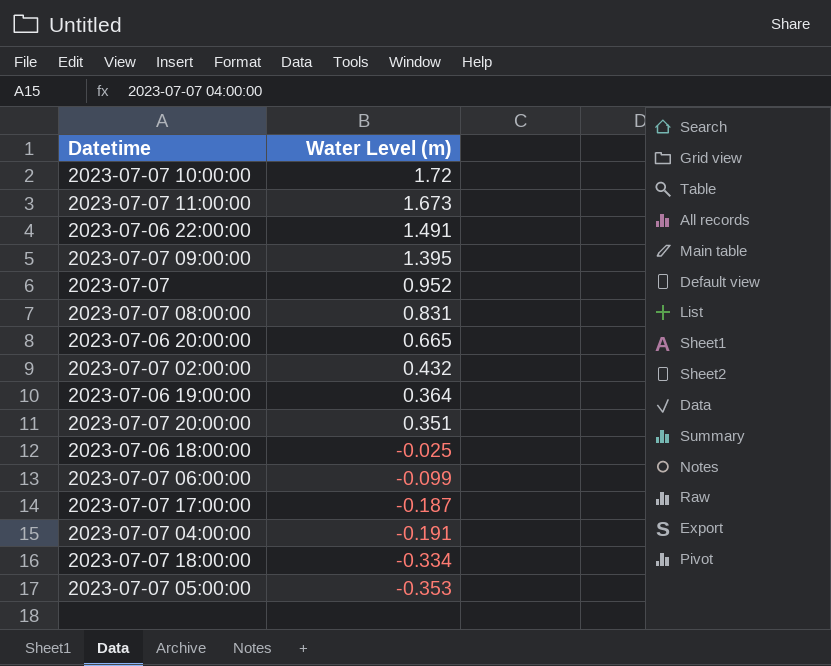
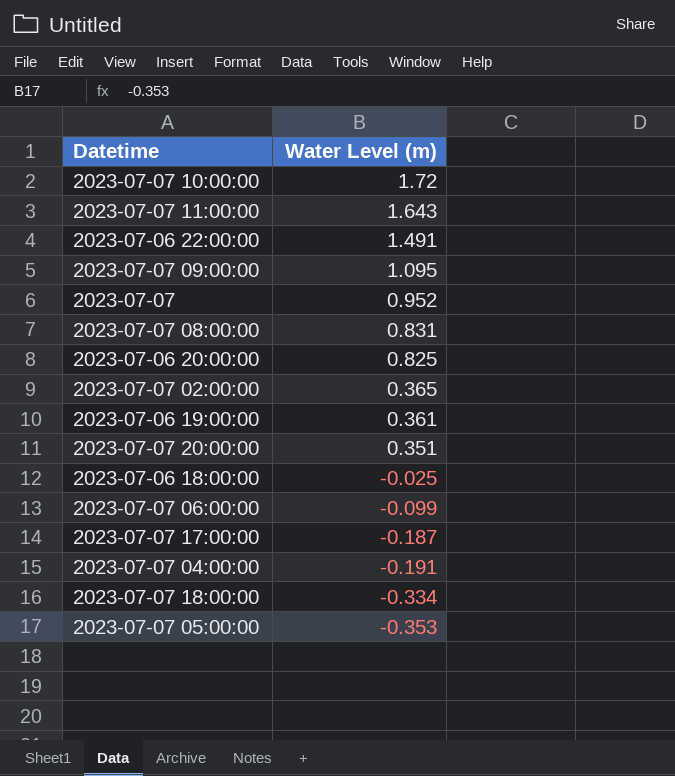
2023-07-07 11:00:00 | Water Level (m): 1.673 -> 1.643
2023-07-07 09:00:00 | Water Level (m): 1.395 -> 1.095
2023-07-06 20:00:00 | Water Level (m): 0.665 -> 0.825
2023-07-07 02:00:00 | Water Level (m): 0.432 -> 0.365
2023-07-06 19:00:00 | Water Level (m): 0.364 -> 0.361

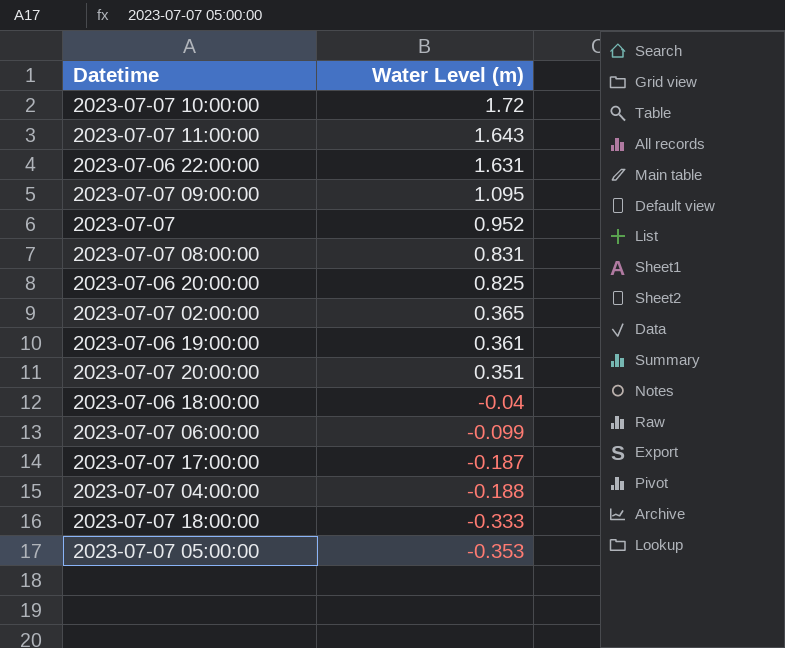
2023-07-06 22:00:00 | Water Level (m): 1.491 -> 1.631
2023-07-06 18:00:00 | Water Level (m): -0.025 -> -0.04
2023-07-07 04:00:00 | Water Level (m): -0.191 -> -0.188
2023-07-07 18:00:00 | Water Level (m): -0.334 -> -0.333

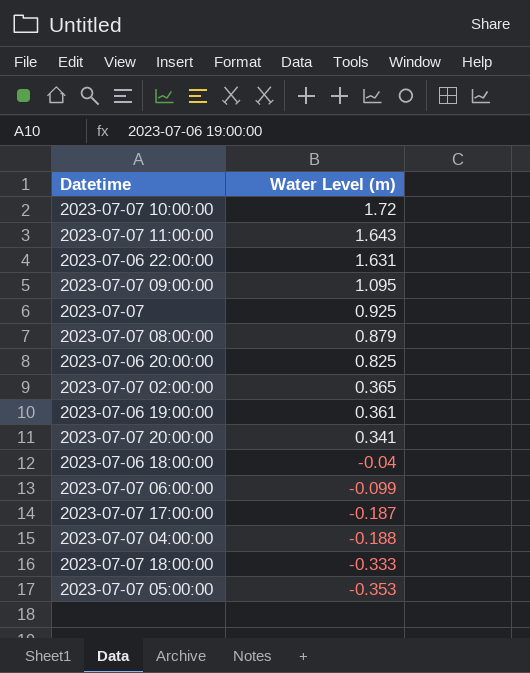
2023-07-07 | Water Level (m): 0.952 -> 0.925
2023-07-07 08:00:00 | Water Level (m): 0.831 -> 0.879
2023-07-07 20:00:00 | Water Level (m): 0.351 -> 0.341

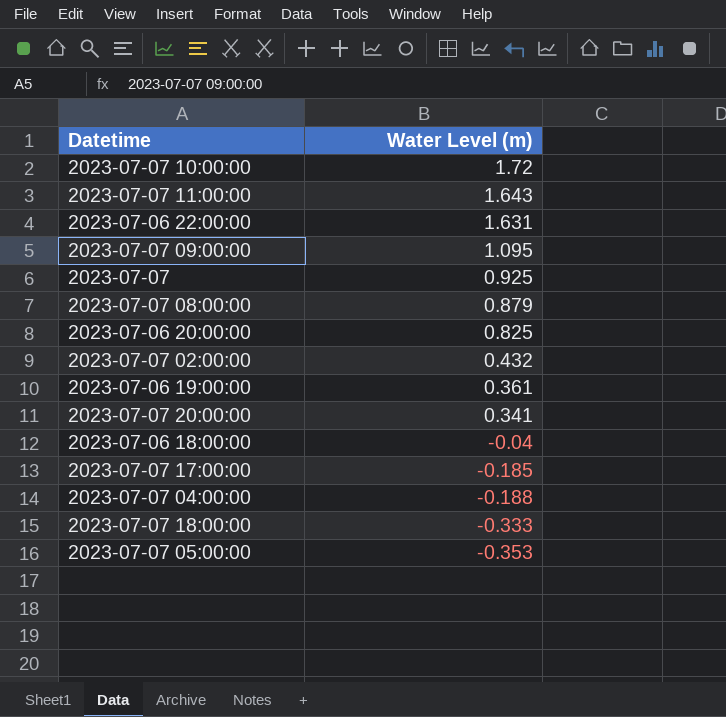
row 2023-07-07 06:00:00: -0.099 -> none
2023-07-07 02:00:00 | Water Level (m): 0.365 -> 0.432
2023-07-07 17:00:00 | Water Level (m): -0.187 -> -0.185

